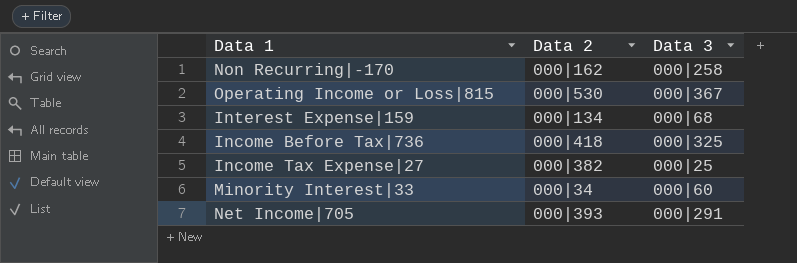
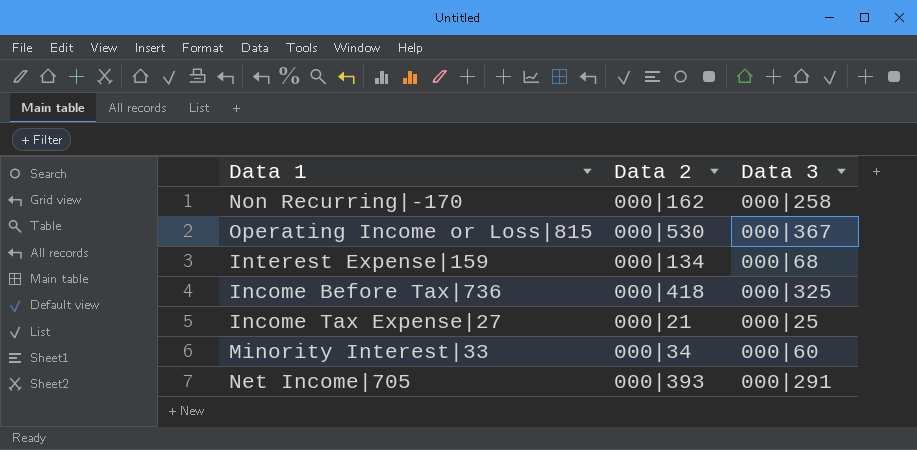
Income Tax Expense|27 | Data 2: 000|382 -> 000|21

